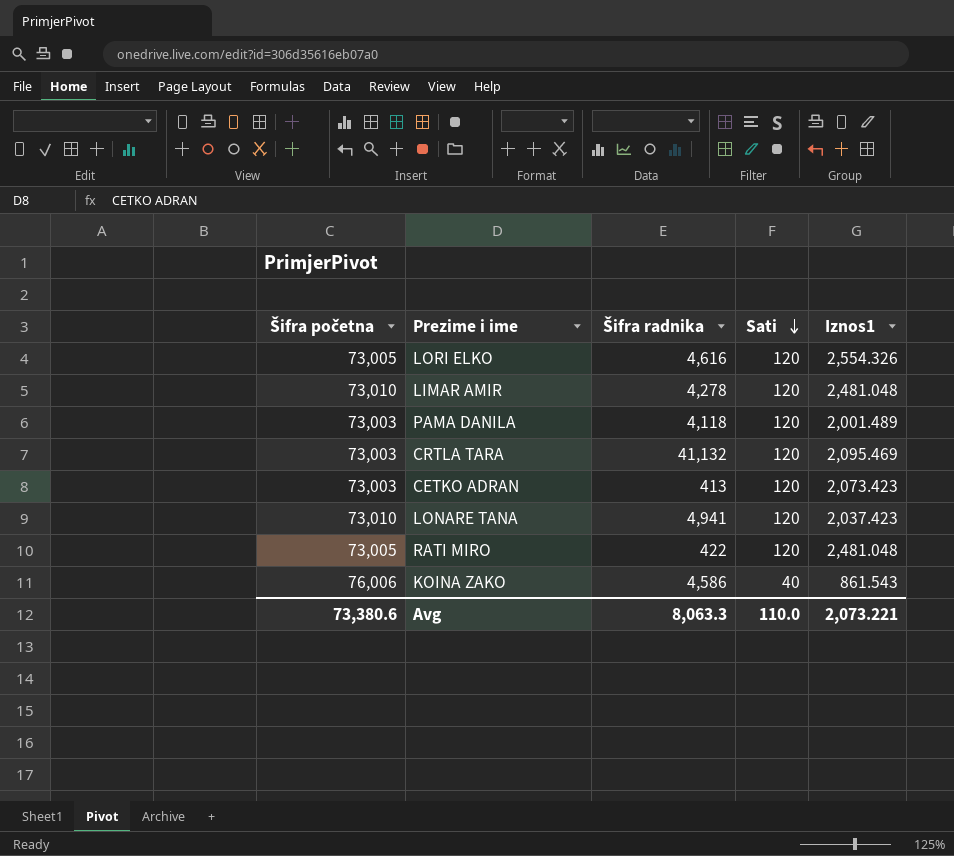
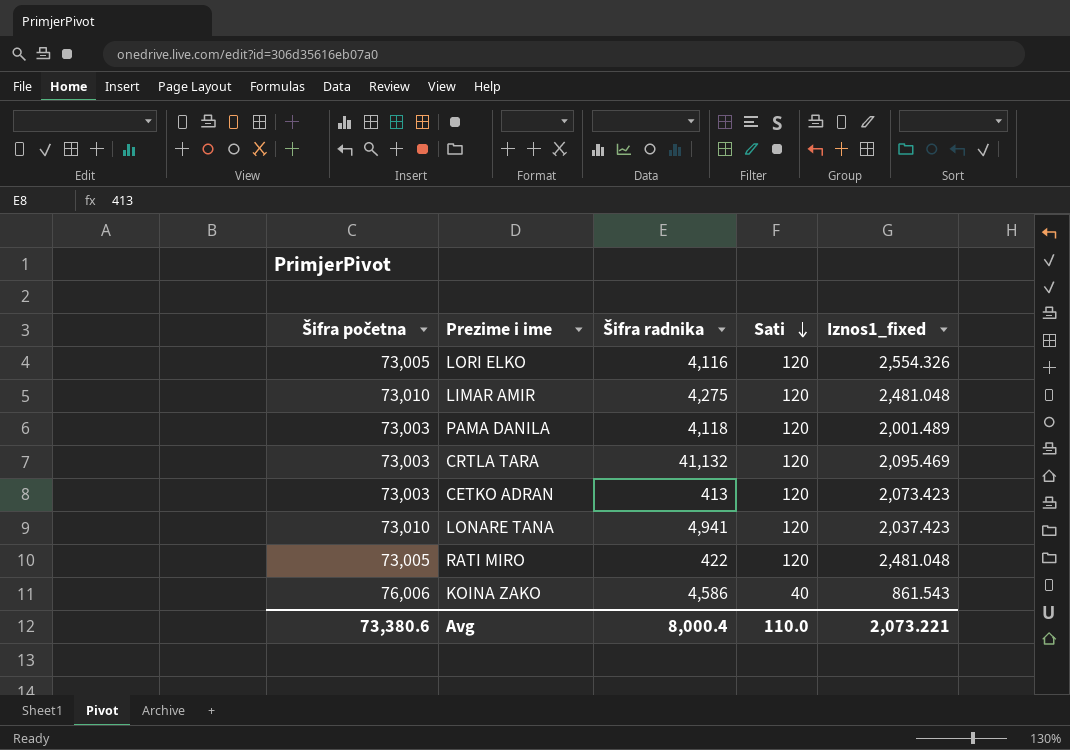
column name: Iznos1 -> Iznos1_fixed
LORI ELKO | Šifra radnika: 4,616 -> 4,116
LIMAR AMIR | Šifra radnika: 4,278 -> 4,275
Avg | Šifra radnika: 8,063.3 -> 8,000.4

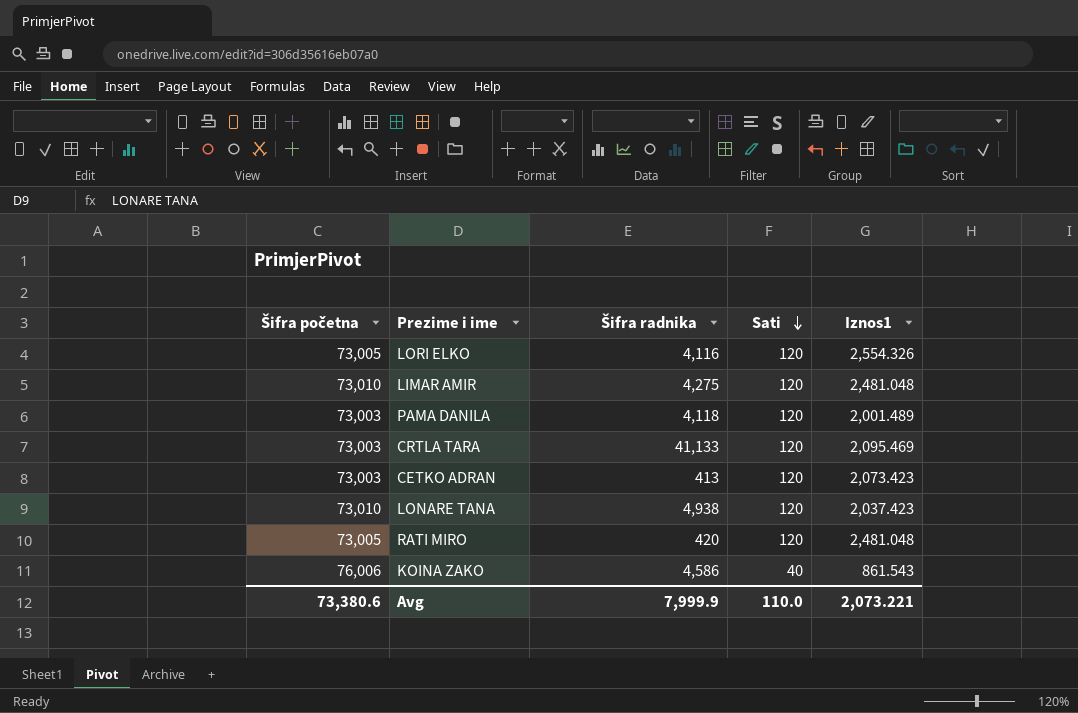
column name: Iznos1_fixed -> Iznos1
CRTLA TARA | Šifra radnika: 41,132 -> 41,133
LONARE TANA | Šifra radnika: 4,941 -> 4,938
RATI MIRO | Šifra radnika: 422 -> 420
Avg | Šifra radnika: 8,000.4 -> 7,999.9

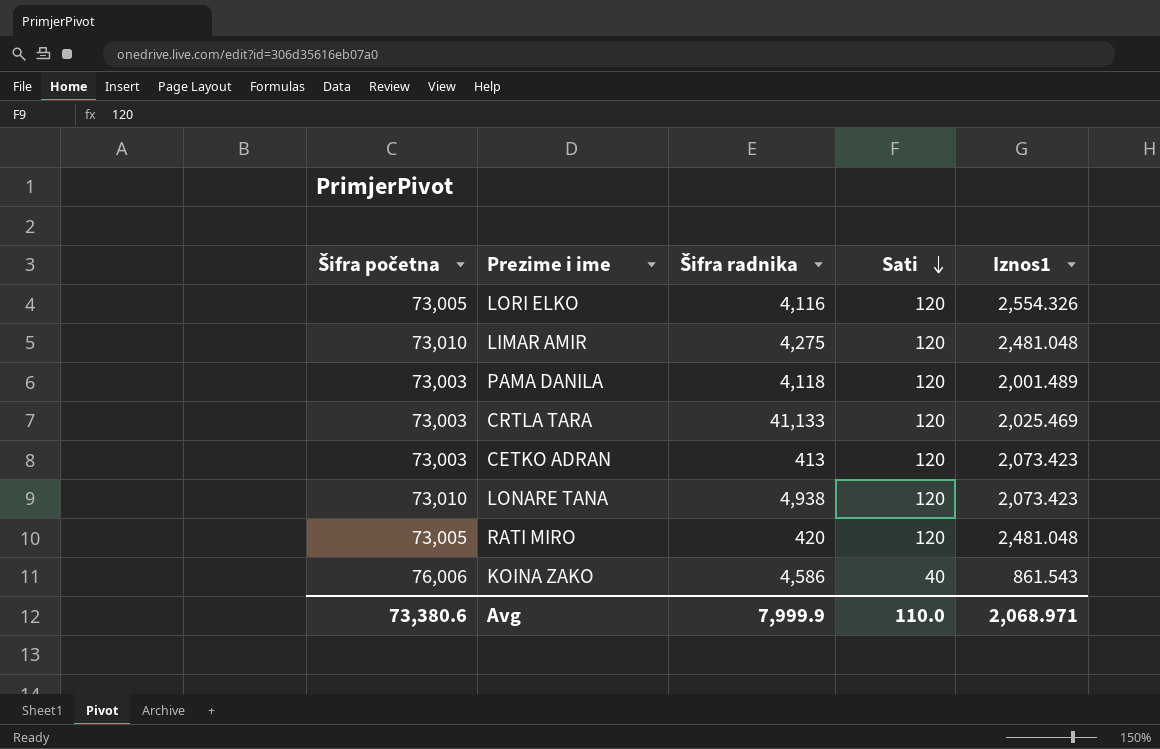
CRTLA TARA | Iznos1: 2,095.469 -> 2,025.469
LONARE TANA | Iznos1: 2,037.423 -> 2,073.423
Avg | Iznos1: 2,073.221 -> 2,068.971

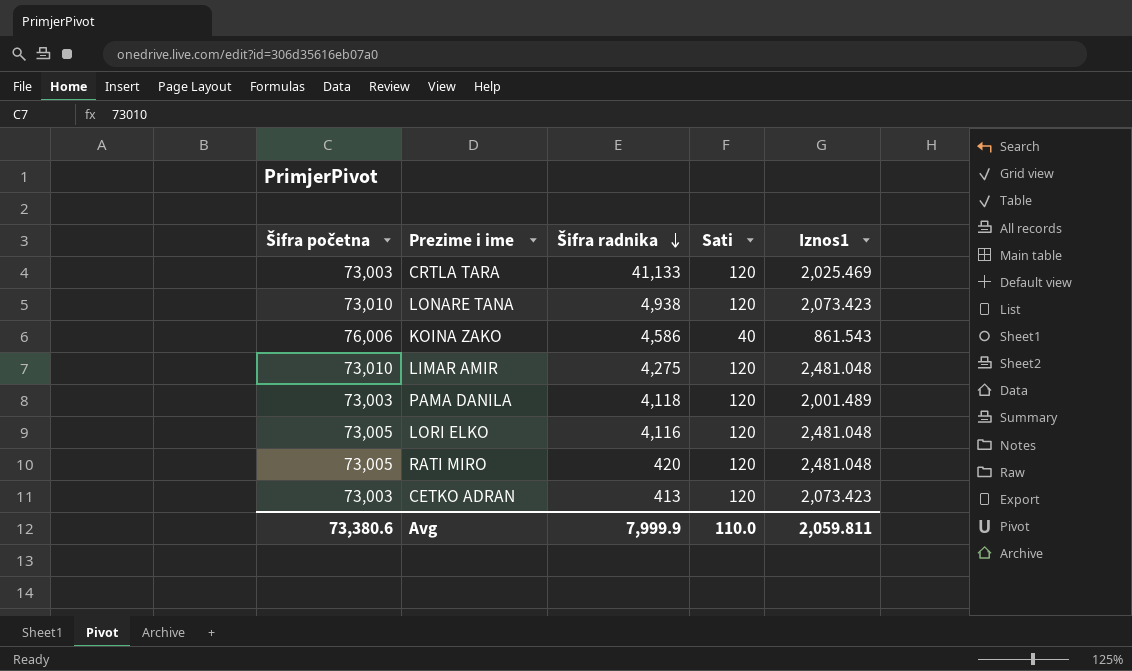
row order: Sati descending -> Šifra radnika descending
LORI ELKO | Iznos1: 2,554.326 -> 2,481.048
Avg | Iznos1: 2,068.971 -> 2,059.811

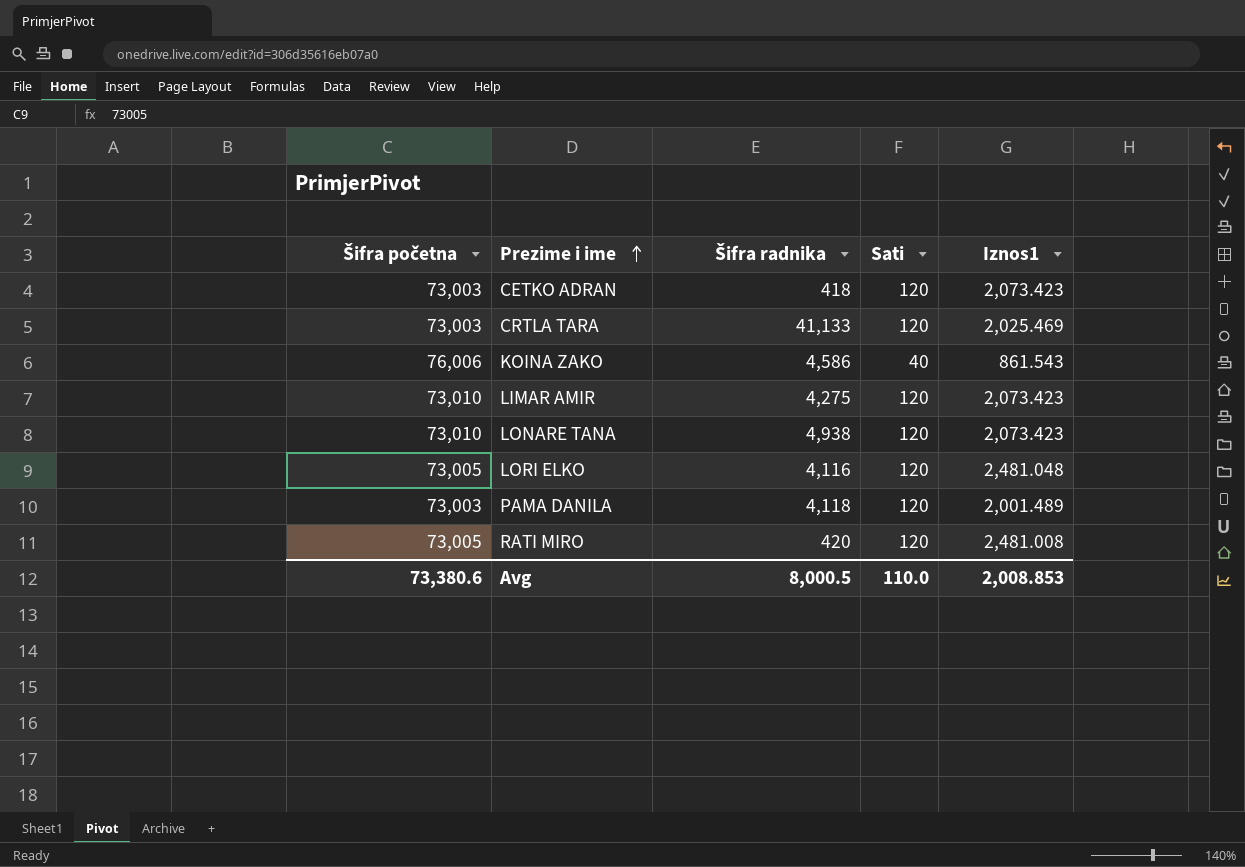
row order: Šifra radnika descending -> Prezime i ime ascending
CETKO ADRAN | Šifra radnika: 413 -> 418
LIMAR AMIR | Iznos1: 2,481.048 -> 2,073.423
RATI MIRO | Iznos1: 2,481.048 -> 2,481.008
Avg | Šifra radnika: 7,999.9 -> 8,000.5
Avg | Iznos1: 2,059.811 -> 2,008.853

